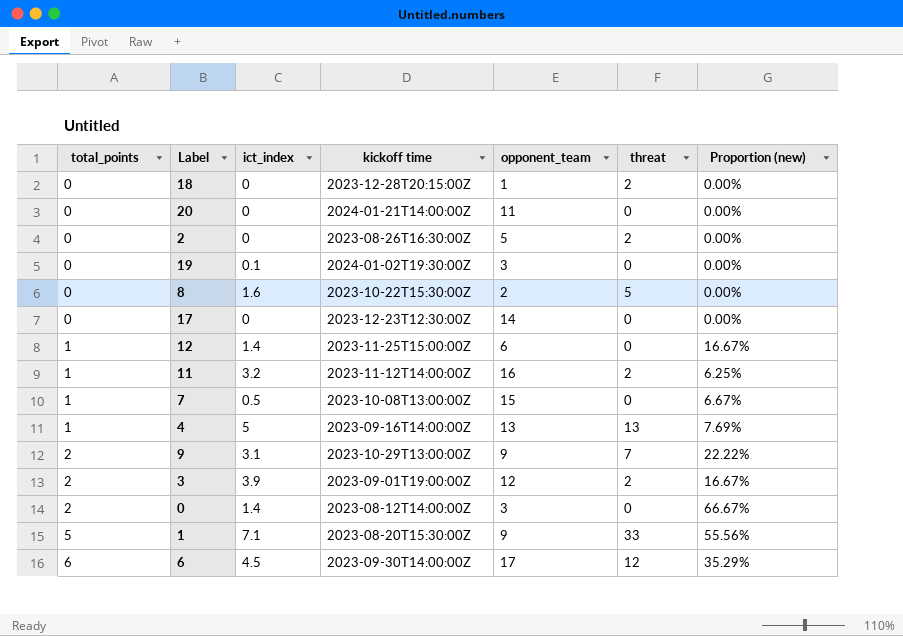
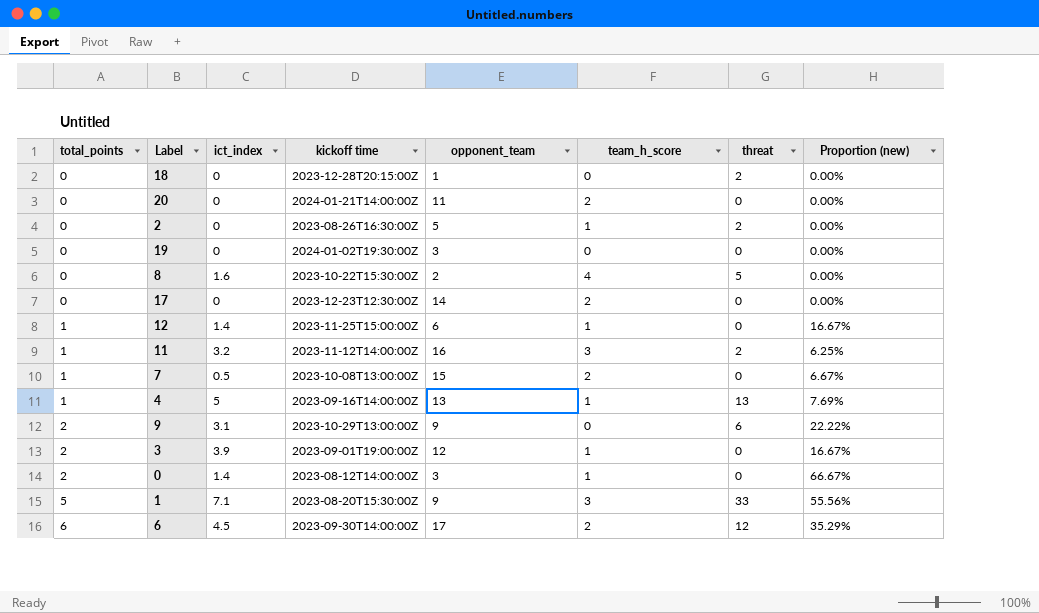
column team_h_score | position: none -> 6
19 | ict_index: 0.1 -> 0
9 | threat: 7 -> 6
3 | threat: 2 -> 0

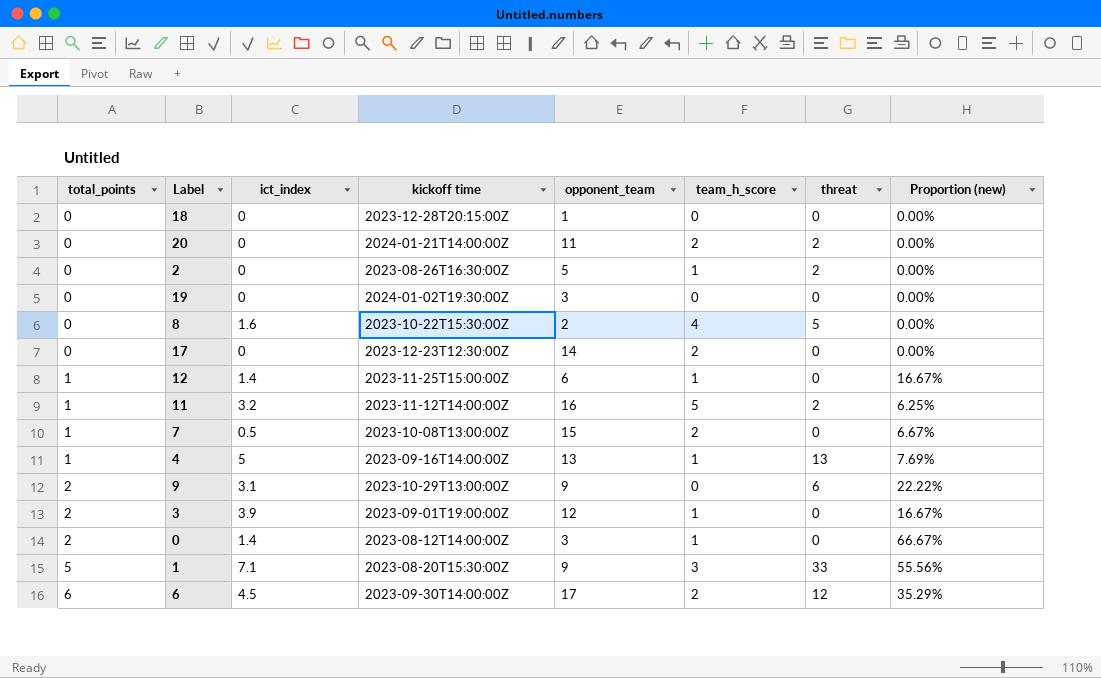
18 | threat: 2 -> 0
20 | threat: 0 -> 2
11 | team_h_score: 3 -> 5

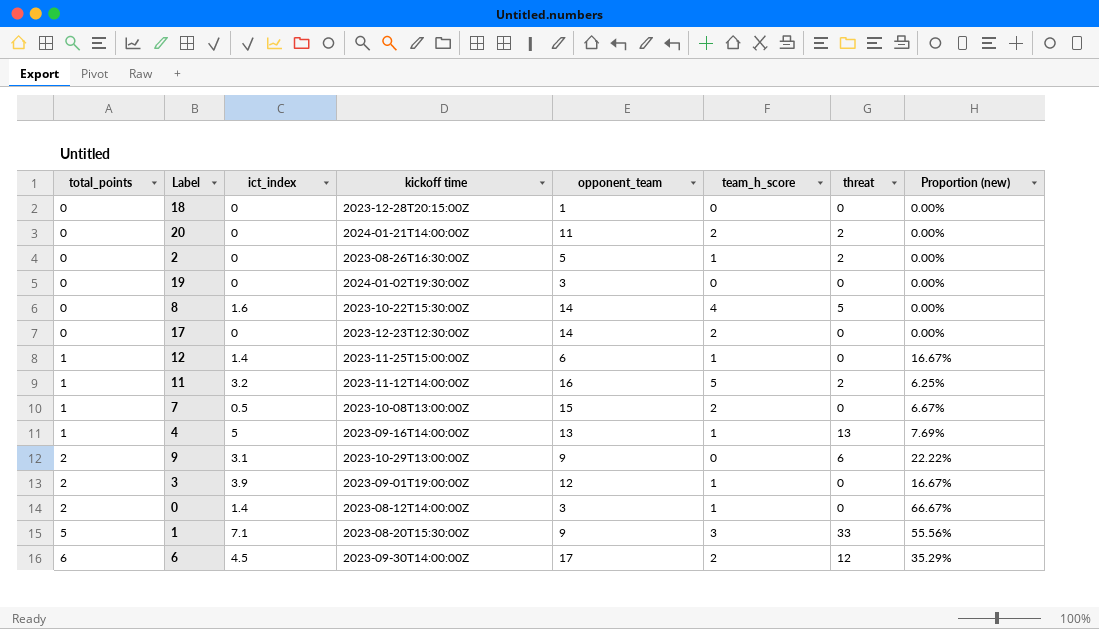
8 | opponent_team: 2 -> 14

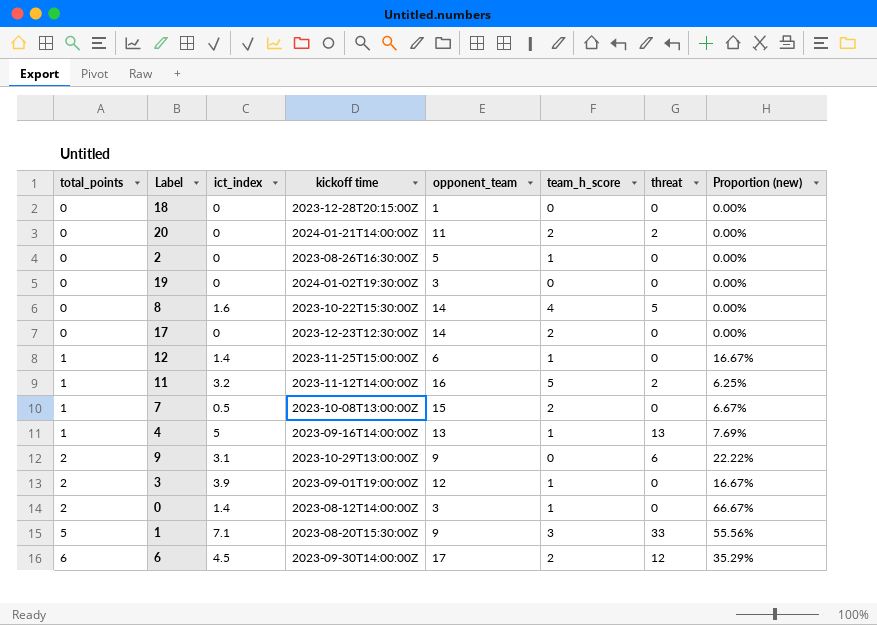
2 | threat: 2 -> 0

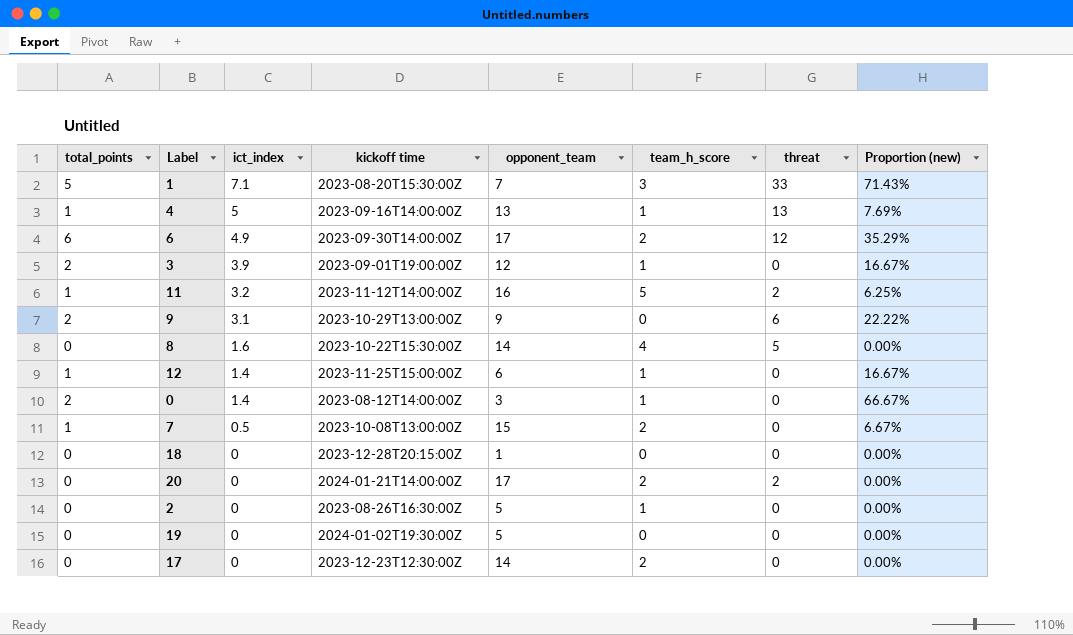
row order: total_points ascending -> ict_index descending
1 | opponent_team: 9 -> 7
1 | Proportion (new): 55.56% -> 71.43%
6 | ict_index: 4.5 -> 4.9
20 | opponent_team: 11 -> 17
19 | opponent_team: 3 -> 5

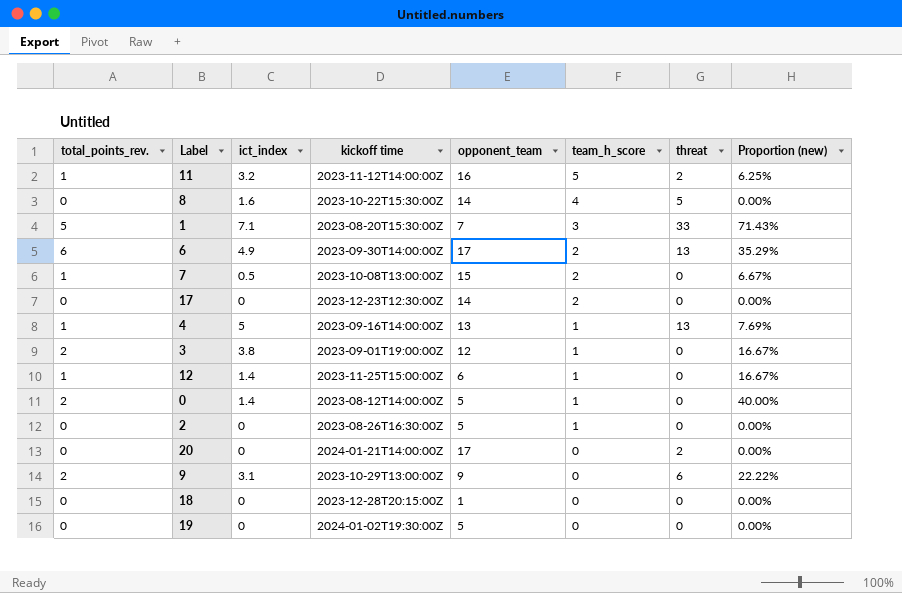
row order: ict_index descending -> team_h_score descending
column name: total_points -> total_points_rev.
6 | threat: 12 -> 13
3 | ict_index: 3.9 -> 3.8
0 | opponent_team: 3 -> 5
0 | Proportion (new): 66.67% -> 40.00%
20 | team_h_score: 2 -> 0

